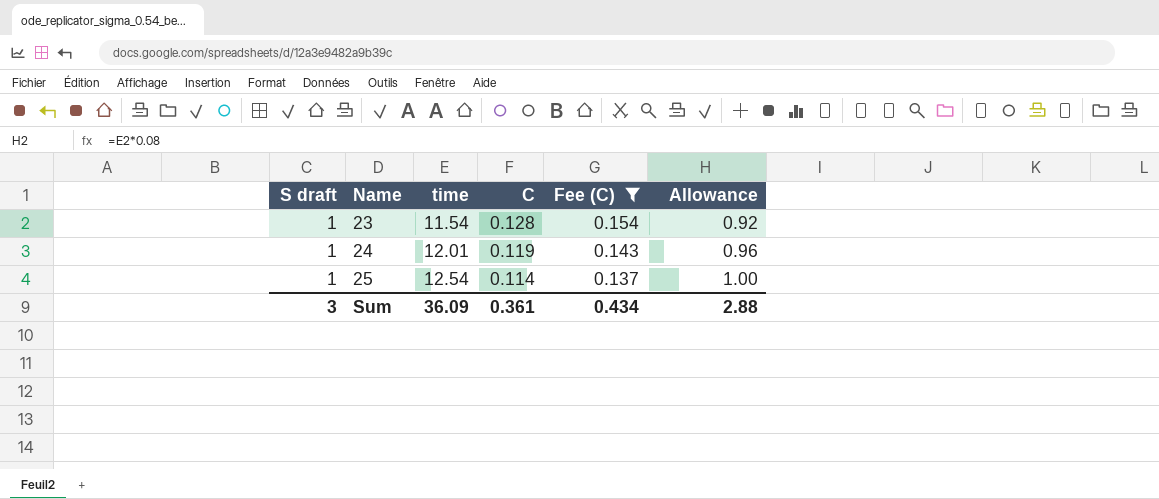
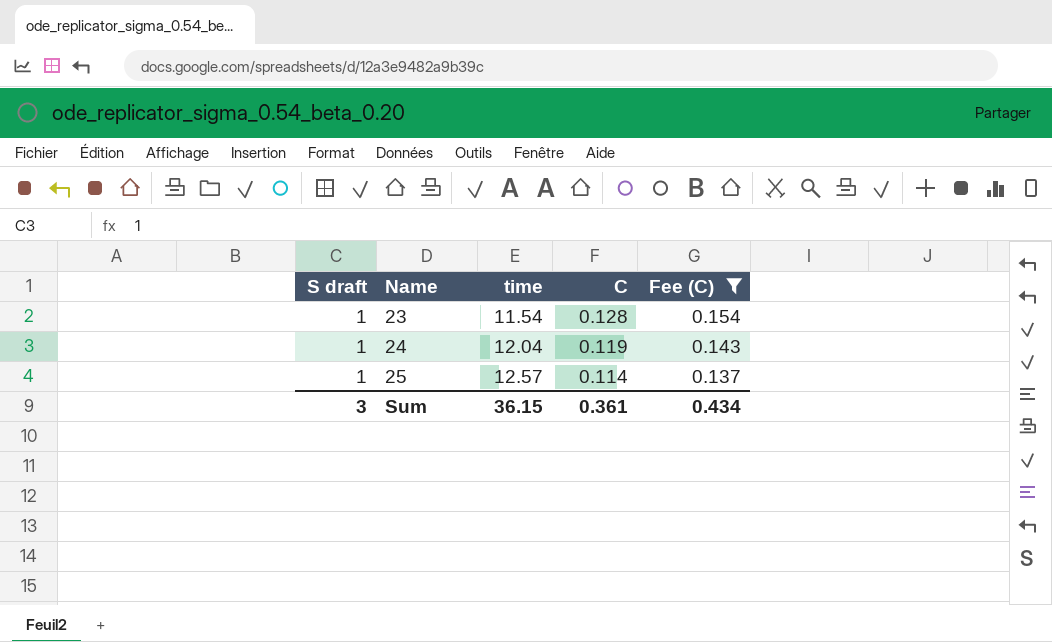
column Allowance | formula: [time] * 0.08 -> none
24 | time: 12.01 -> 12.04
25 | time: 12.54 -> 12.57
Sum | time: 36.09 -> 36.15

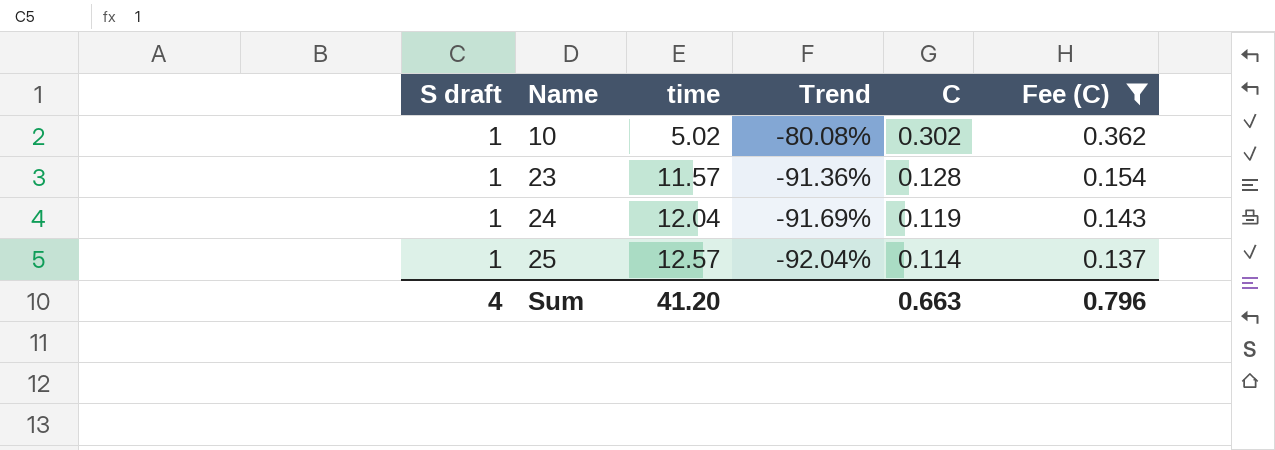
column Trend | formula: none -> ([S draft] - [time]) / [time]
row 10: none -> 1 | 5.02 | -80.08% | 0.302 | 0.362
23 | time: 11.54 -> 11.57
Sum | S draft: 3 -> 4
Sum | time: 36.15 -> 41.20
Sum | C: 0.361 -> 0.663
Sum | Fee (C): 0.434 -> 0.796

